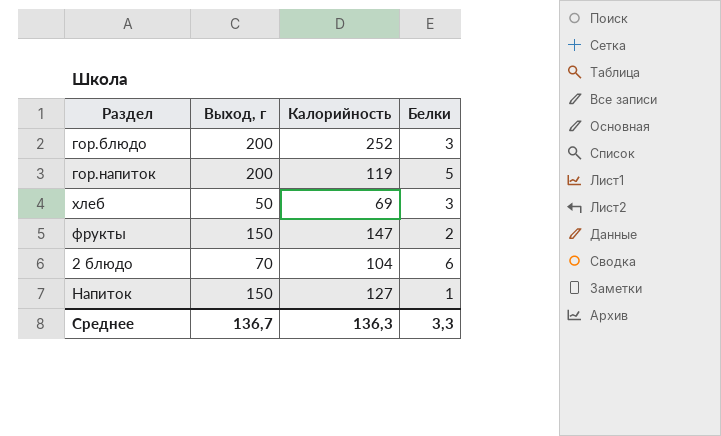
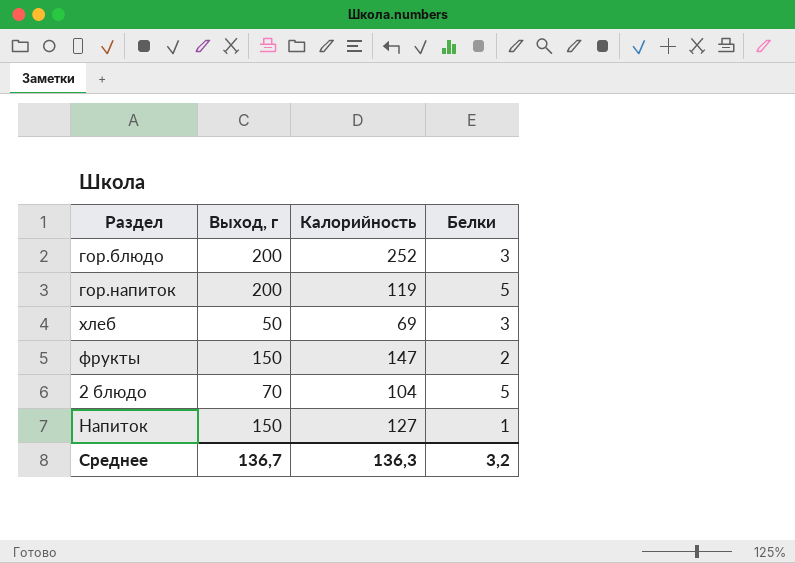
2 блюдо | Белки: 6 -> 5
Среднее | Белки: 3,3 -> 3,2

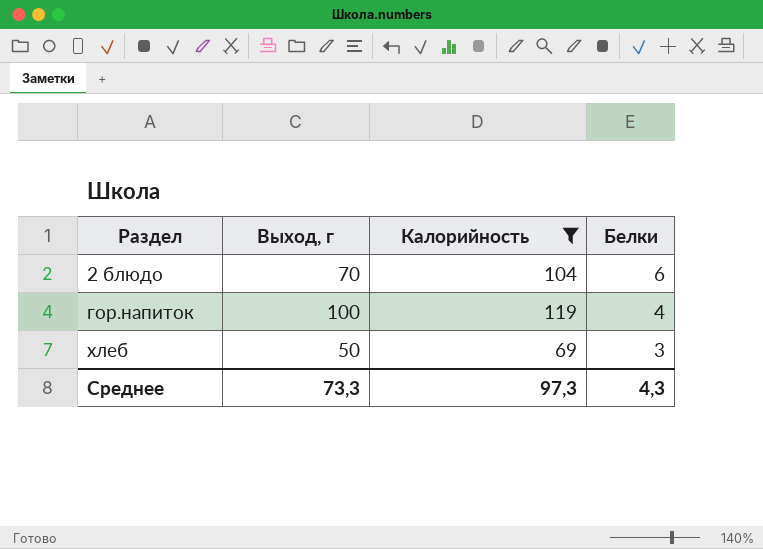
filter: none -> Калорийность <= 119
row order: none -> Раздел ascending
2 блюдо | Белки: 5 -> 6
гор.напиток | Выход, г: 200 -> 100
гор.напиток | Белки: 5 -> 4
Среднее | Выход, г: 136,7 -> 73,3
Среднее | Калорийность: 136,3 -> 97,3
Среднее | Белки: 3,2 -> 4,3

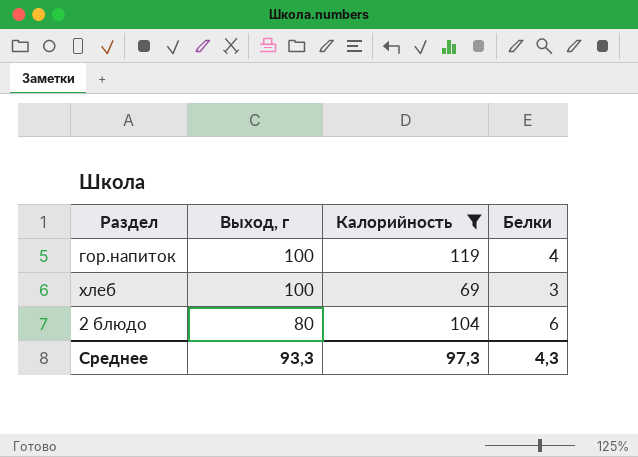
row order: Раздел ascending -> Выход, г descending
хлеб | Выход, г: 50 -> 100
2 блюдо | Выход, г: 70 -> 80
Среднее | Выход, г: 73,3 -> 93,3

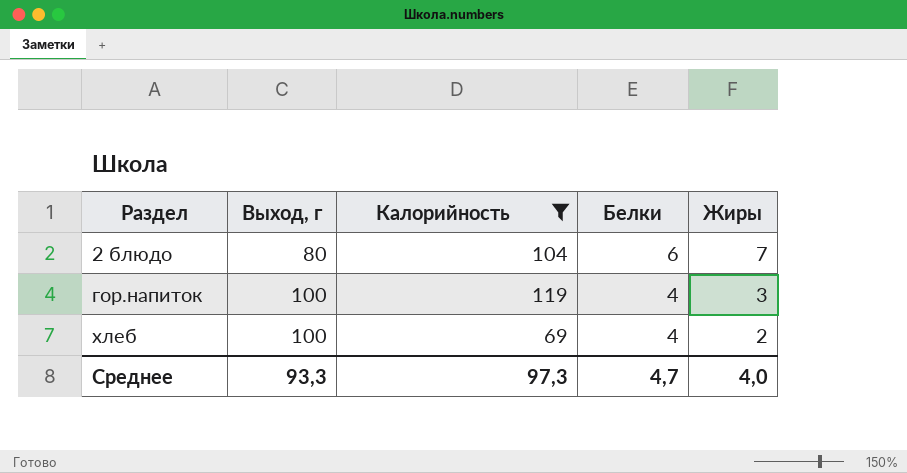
row order: Выход, г descending -> Раздел ascending
column Жиры | position: none -> 5
хлеб | Белки: 3 -> 4
Среднее | Белки: 4,3 -> 4,7

